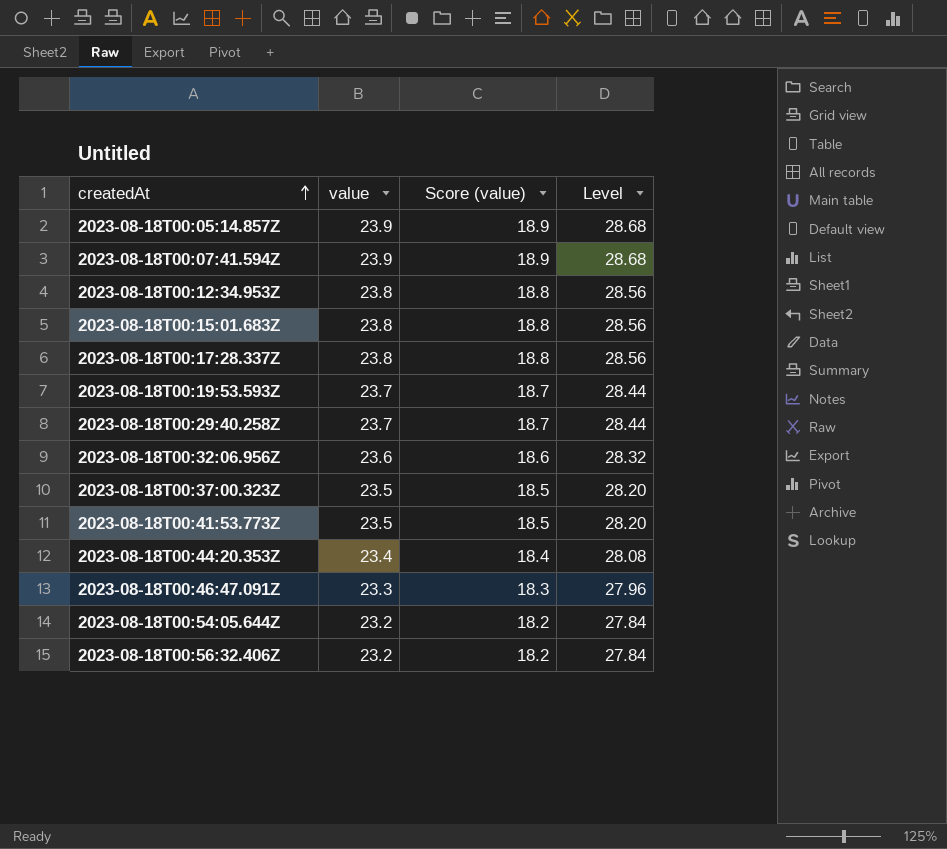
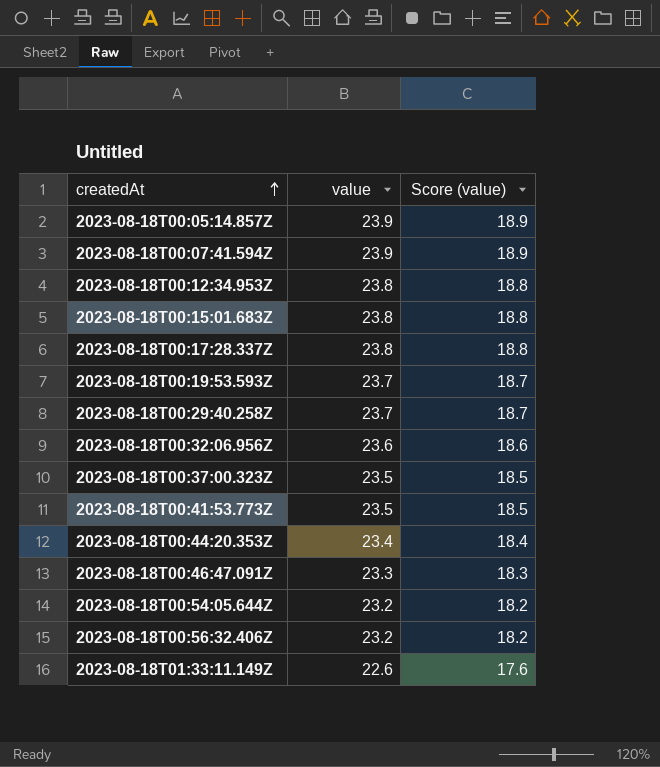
column Level | formula: [value] * 1.2 -> none
row 2023-08-18T01:33:11.149Z: none -> 22.6 | 17.6

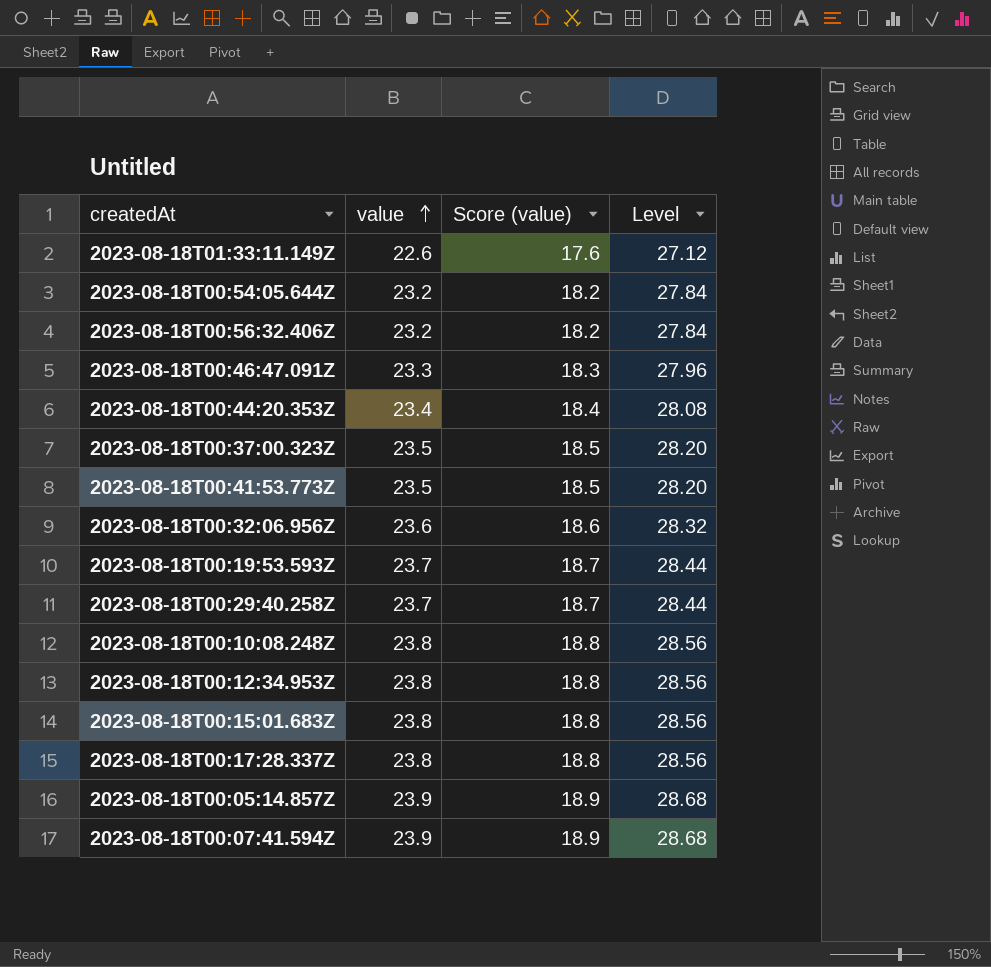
row order: createdAt ascending -> value ascending
column Level | formula: none -> [value] * 1.2
row 2023-08-18T00:10:08.248Z: none -> 23.8 | 18.8 | 28.56

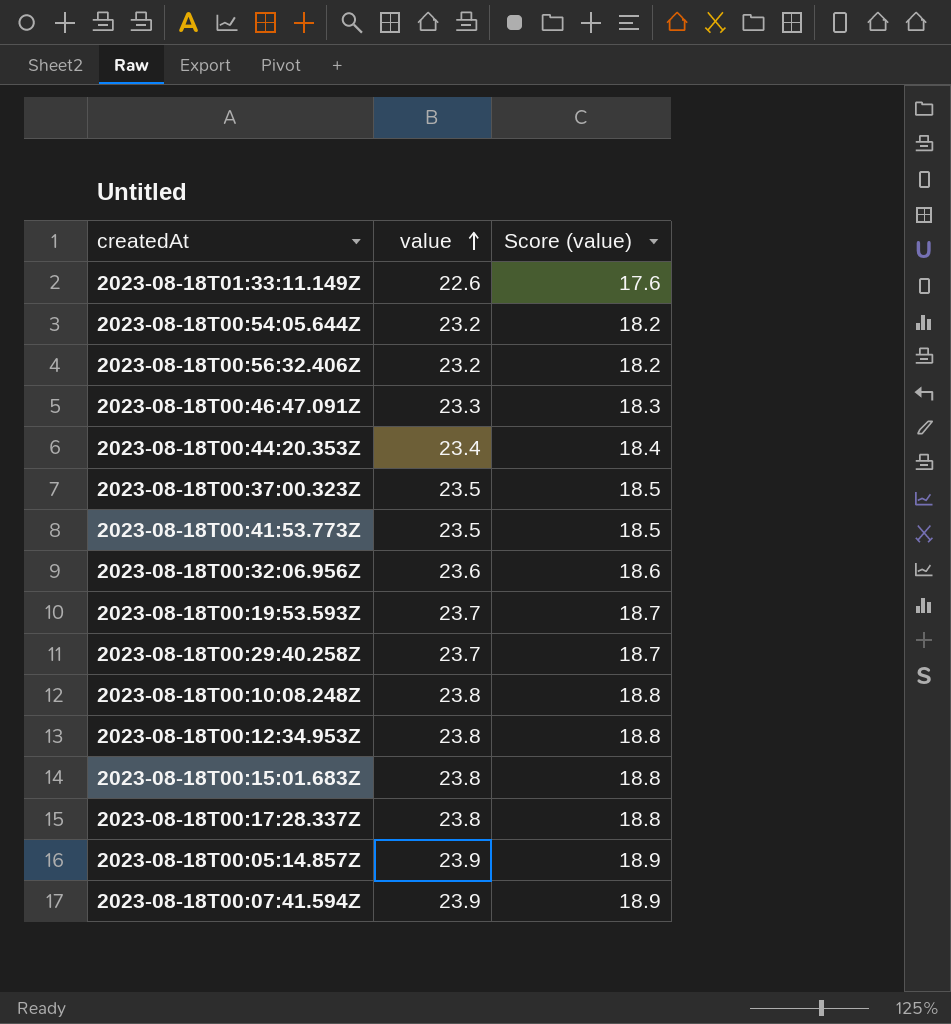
column Level | formula: [value] * 1.2 -> none

